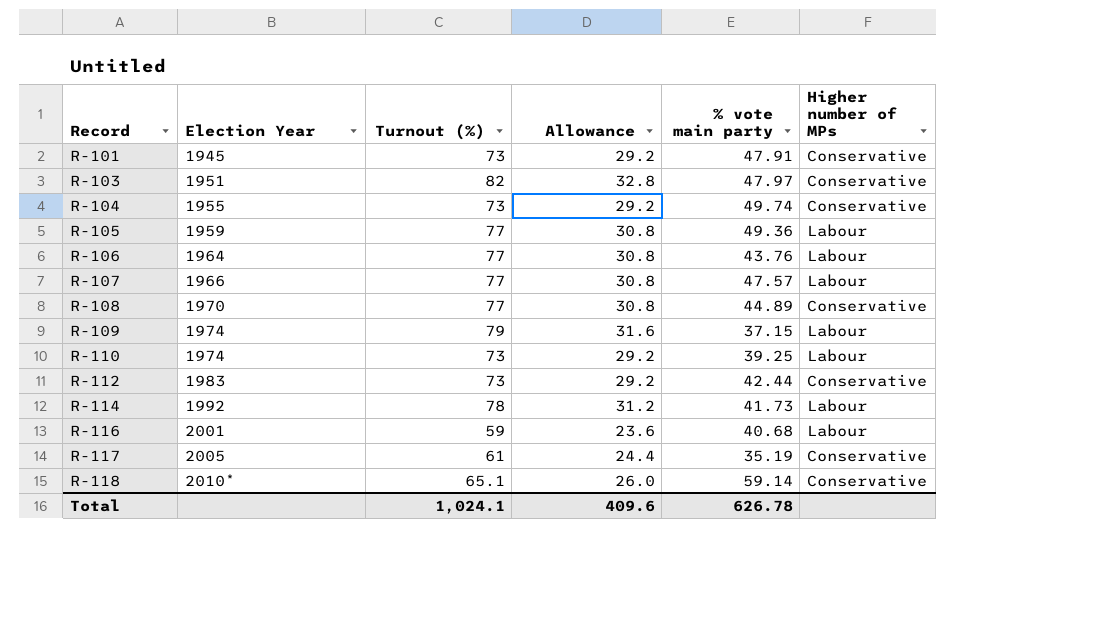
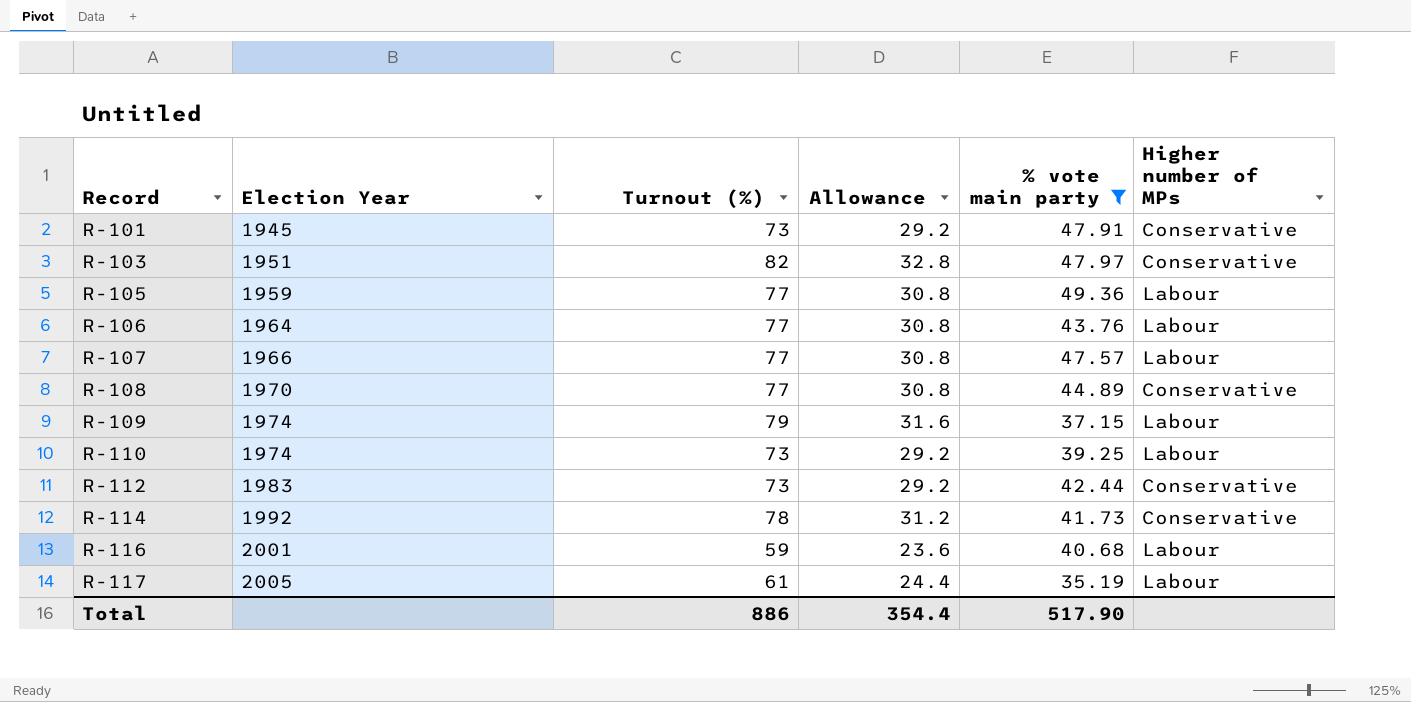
filter: none -> % vote main party <= 49.36
R-114 | Higher number of MPs: Labour -> Conservative
R-117 | Higher number of MPs: Conservative -> Labour
Total | Turnout (%): 1,024.1 -> 886
Total | Allowance: 409.6 -> 354.4
Total | % vote main party: 626.78 -> 517.90

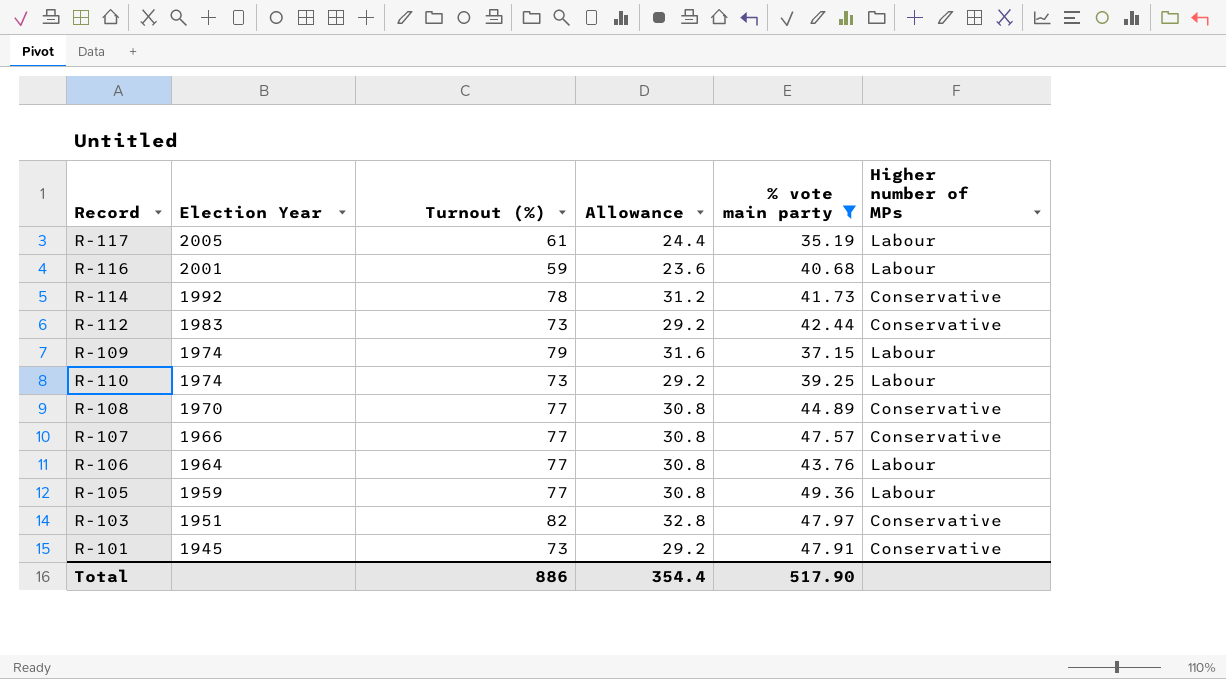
row order: Record ascending -> Election Year descending
R-107 | Higher number of MPs: Labour -> Conservative

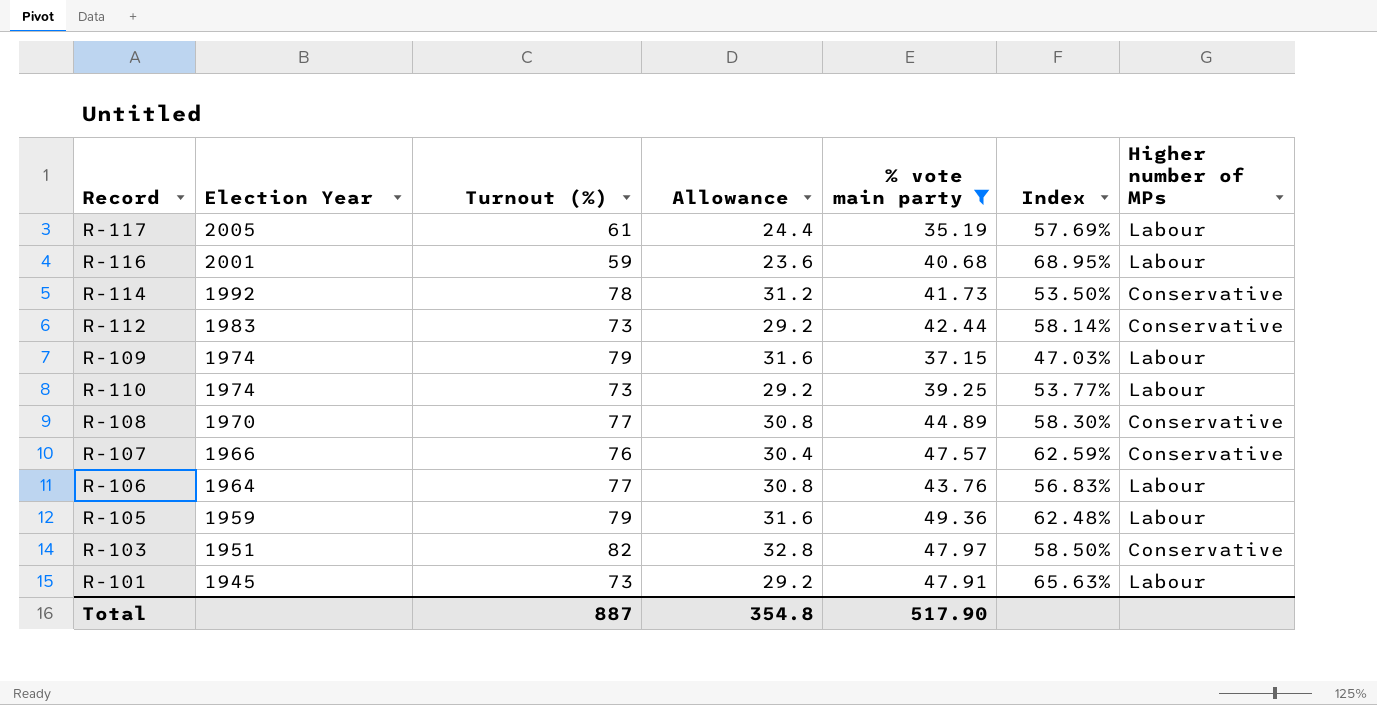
column Index | formula: none -> [% vote main party] / [Turnout (%)]
R-107 | Turnout (%): 77 -> 76
R-107 | Allowance: 30.8 -> 30.4
R-105 | Turnout (%): 77 -> 79
R-105 | Allowance: 30.8 -> 31.6
R-101 | Higher number of MPs: Conservative -> Labour
Total | Turnout (%): 886 -> 887
Total | Allowance: 354.4 -> 354.8

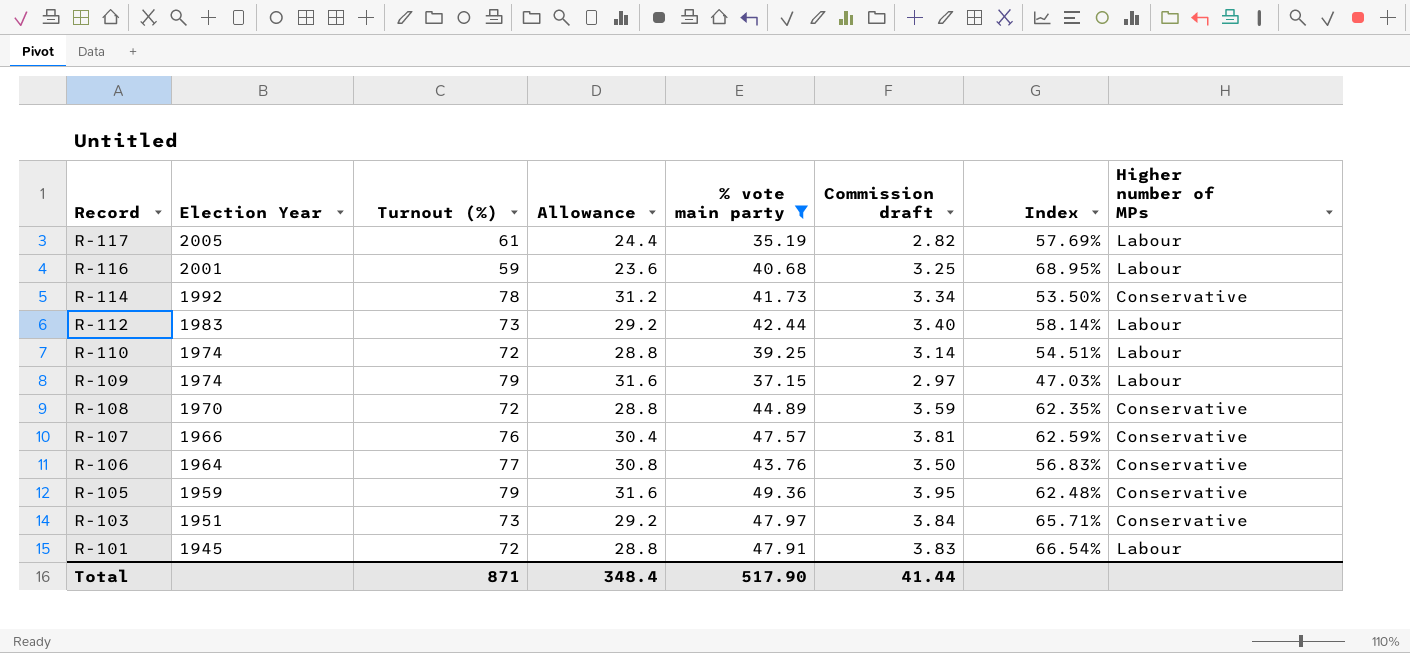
row order: Election Year descending -> Record descending
column Commission draft | formula: none -> [% vote main party] * 0.08
R-112 | Higher number of MPs: Conservative -> Labour
R-110 | Turnout (%): 73 -> 72
R-110 | Allowance: 29.2 -> 28.8
R-110 | Index: 53.77% -> 54.51%
R-108 | Turnout (%): 77 -> 72
R-108 | Allowance: 30.8 -> 28.8
R-108 | Index: 58.30% -> 62.35%
R-106 | Higher number of MPs: Labour -> Conservative
R-105 | Higher number of MPs: Labour -> Conservative
R-103 | Turnout (%): 82 -> 73
R-103 | Allowance: 32.8 -> 29.2
R-103 | Index: 58.50% -> 65.71%
R-101 | Turnout (%): 73 -> 72
R-101 | Allowance: 29.2 -> 28.8
R-101 | Index: 65.63% -> 66.54%
Total | Turnout (%): 887 -> 871
Total | Allowance: 354.8 -> 348.4

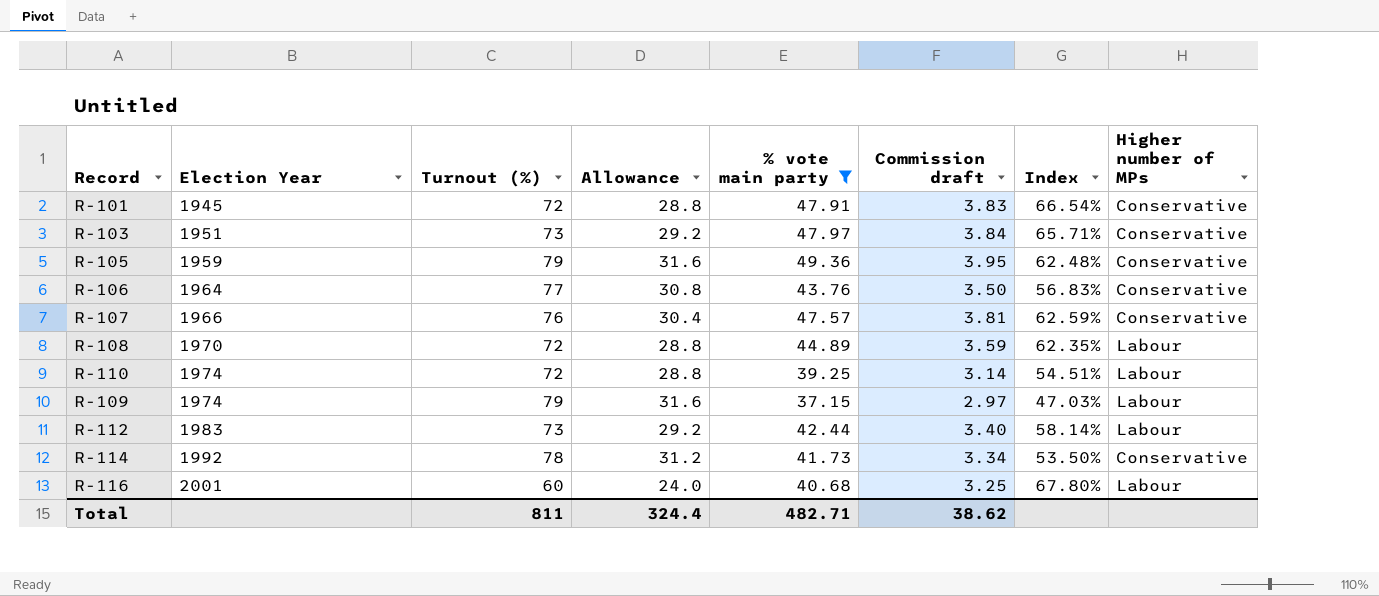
row order: Record descending -> Election Year ascending
row R-117: 2005 | 61 | 24.4 | 35.19 | 2.82 | 57.69% | Labour -> none
R-101 | Higher number of MPs: Labour -> Conservative
R-108 | Higher number of MPs: Conservative -> Labour
R-116 | Turnout (%): 59 -> 60
R-116 | Allowance: 23.6 -> 24.0
R-116 | Index: 68.95% -> 67.80%
Total | Turnout (%): 871 -> 811
Total | Allowance: 348.4 -> 324.4
Total | % vote main party: 517.90 -> 482.71
Total | Commission draft: 41.44 -> 38.62

